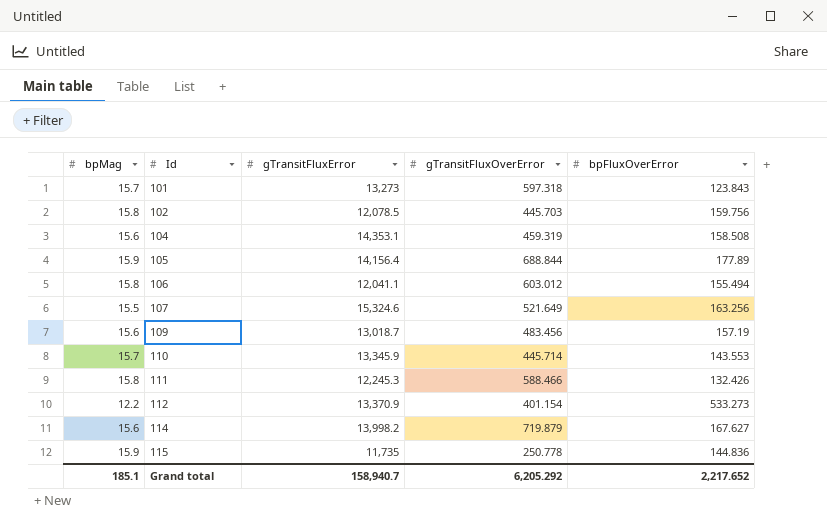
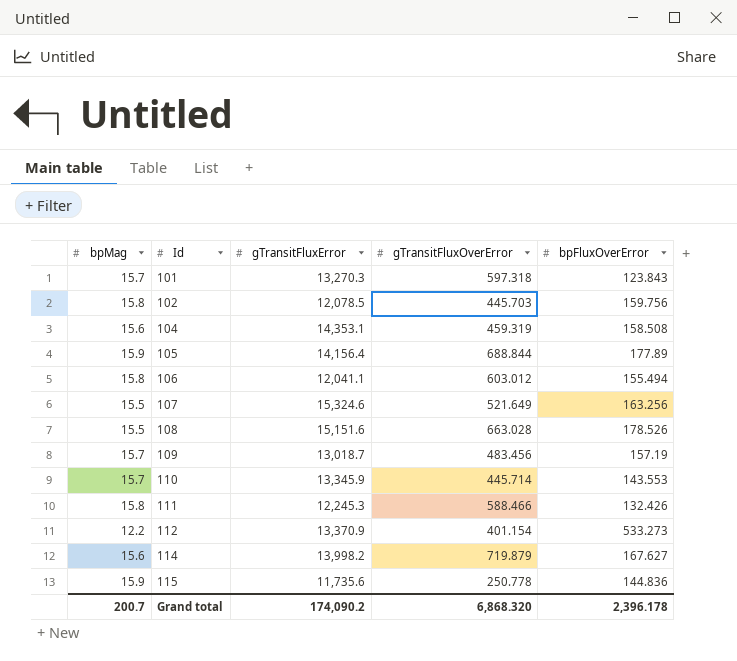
101 | gTransitFluxError: 13,273 -> 13,270.3
row 108: none -> 15.5 | 15,151.6 | 663.028 | 178.526
109 | bpMag: 15.6 -> 15.7
115 | gTransitFluxError: 11,735 -> 11,735.6
Grand total | bpMag: 185.1 -> 200.7
Grand total | gTransitFluxError: 158,940.7 -> 174,090.2
Grand total | gTransitFluxOverError: 6,205.292 -> 6,868.320
Grand total | bpFluxOverError: 2,217.652 -> 2,396.178

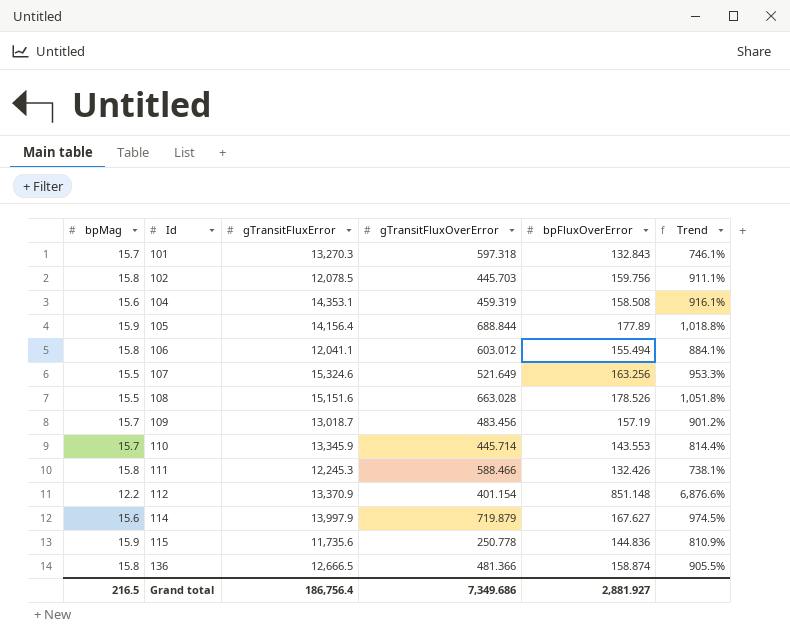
column Trend | formula: none -> ([bpFluxOverError] - [bpMag]) / [bpMag]
101 | bpFluxOverError: 123.843 -> 132.843
112 | bpFluxOverError: 533.273 -> 851.148
114 | gTransitFluxError: 13,998.2 -> 13,997.9
row 136: none -> 15.8 | 12,666.5 | 481.366 | 158.874 | 905.5%
Grand total | bpMag: 200.7 -> 216.5
Grand total | gTransitFluxError: 174,090.2 -> 186,756.4
Grand total | gTransitFluxOverError: 6,868.320 -> 7,349.686
Grand total | bpFluxOverError: 2,396.178 -> 2,881.927

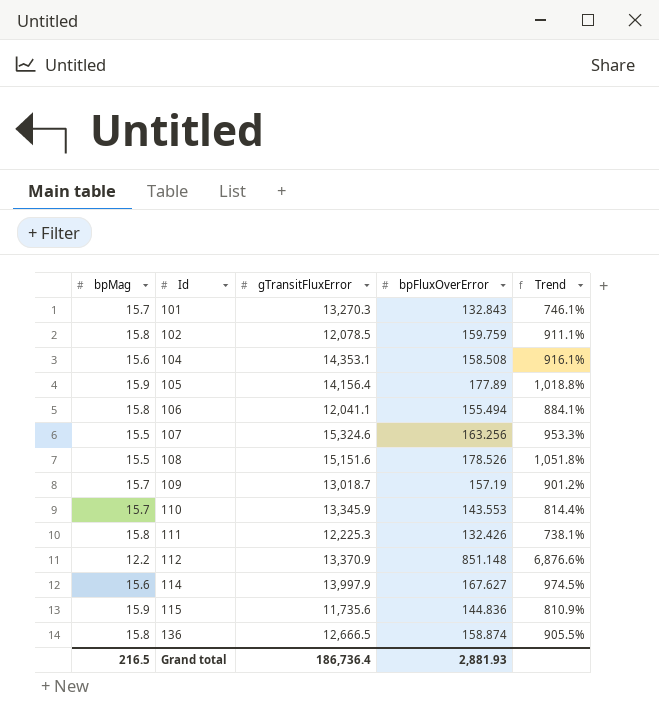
column gTransitFluxOverError | position: 4 -> none
102 | bpFluxOverError: 159.756 -> 159.759
111 | gTransitFluxError: 12,245.3 -> 12,225.3
Grand total | gTransitFluxError: 186,756.4 -> 186,736.4
Grand total | bpFluxOverError: 2,881.927 -> 2,881.93

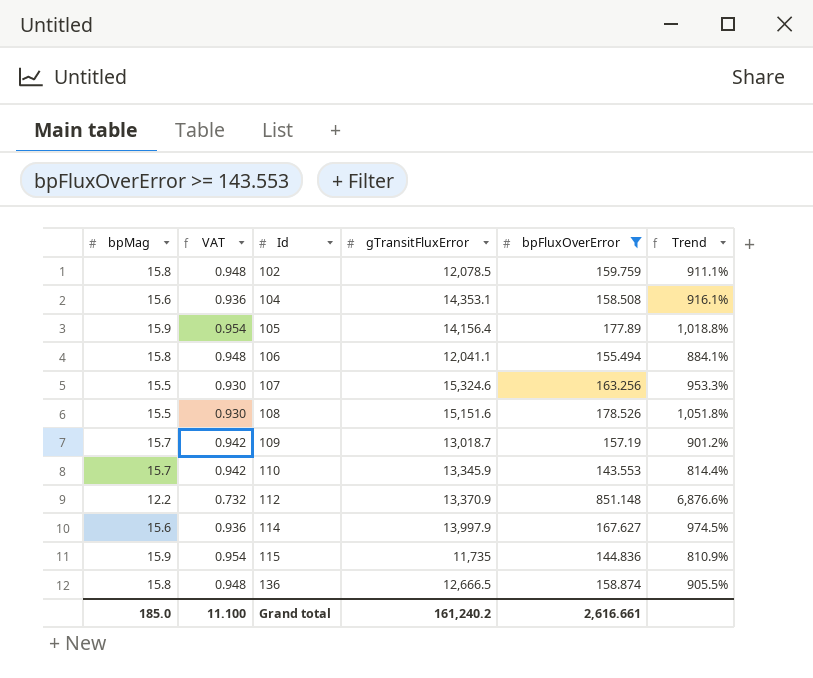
filter: none -> bpFluxOverError >= 143.553
column VAT | formula: none -> [bpMag] * 0.06
115 | gTransitFluxError: 11,735.6 -> 11,735
Grand total | bpMag: 216.5 -> 185.0
Grand total | gTransitFluxError: 186,736.4 -> 161,240.2
Grand total | bpFluxOverError: 2,881.93 -> 2,616.661

